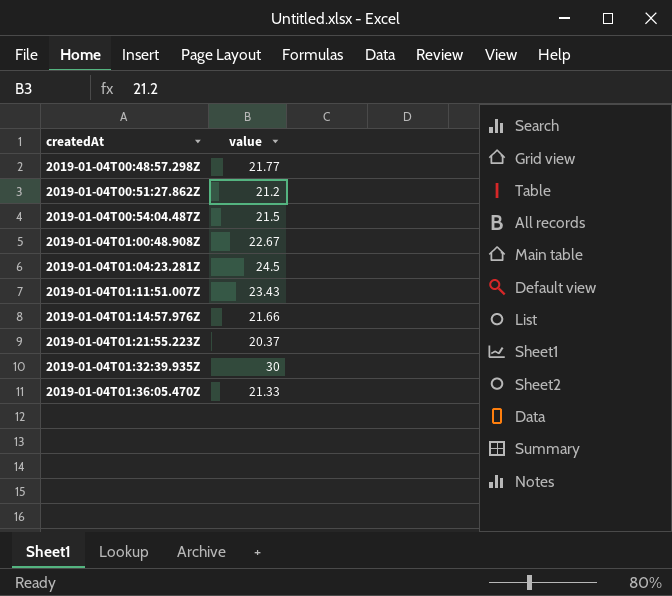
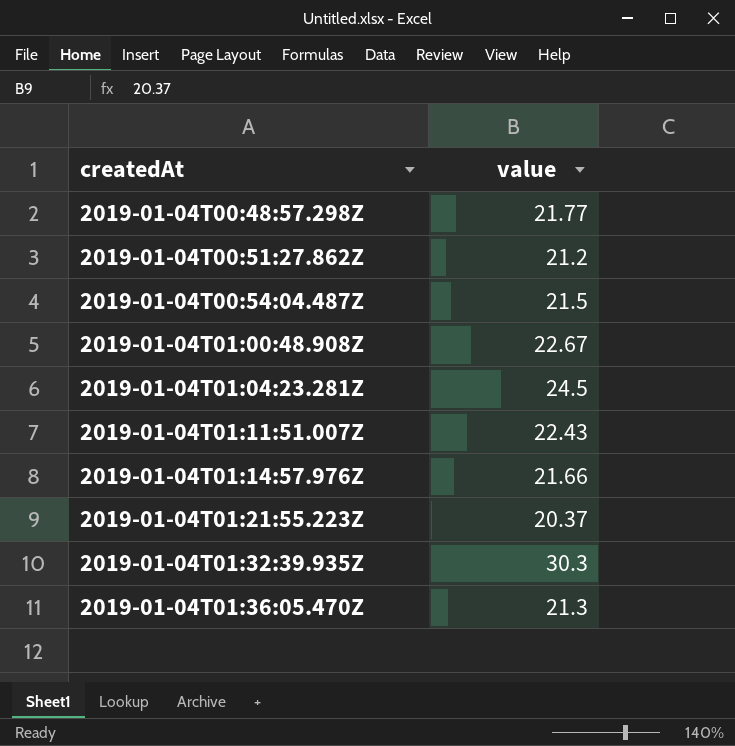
2019-01-04T01:11:51.007Z | value: 23.43 -> 22.43
2019-01-04T01:32:39.935Z | value: 30 -> 30.3
2019-01-04T01:36:05.470Z | value: 21.33 -> 21.3

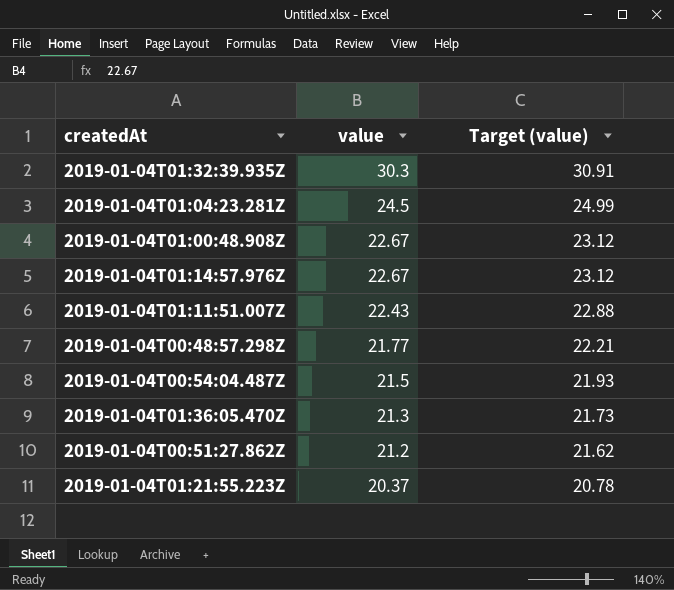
row order: createdAt ascending -> value descending
column Target (value) | formula: none -> [value] * 1.02
2019-01-04T01:14:57.976Z | value: 21.66 -> 22.67

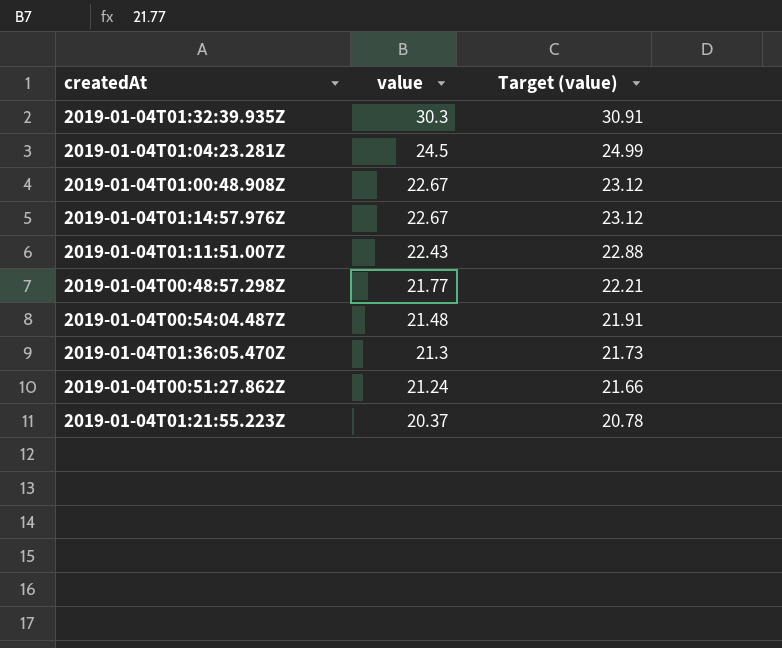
2019-01-04T00:54:04.487Z | value: 21.5 -> 21.48
2019-01-04T00:54:04.487Z | Target (value): 21.93 -> 21.91
2019-01-04T00:51:27.862Z | value: 21.2 -> 21.24
2019-01-04T00:51:27.862Z | Target (value): 21.62 -> 21.66

